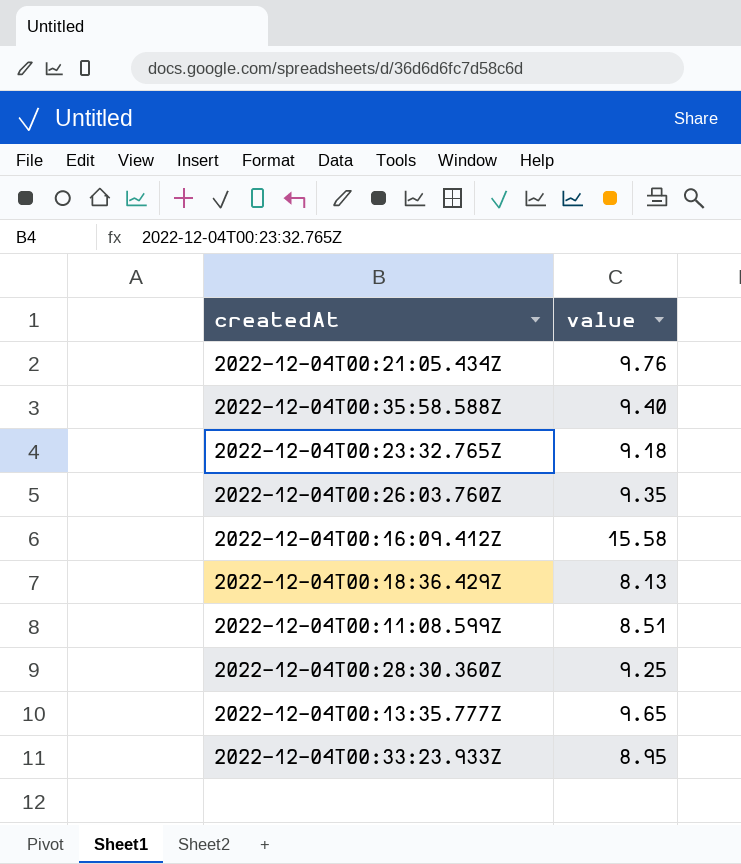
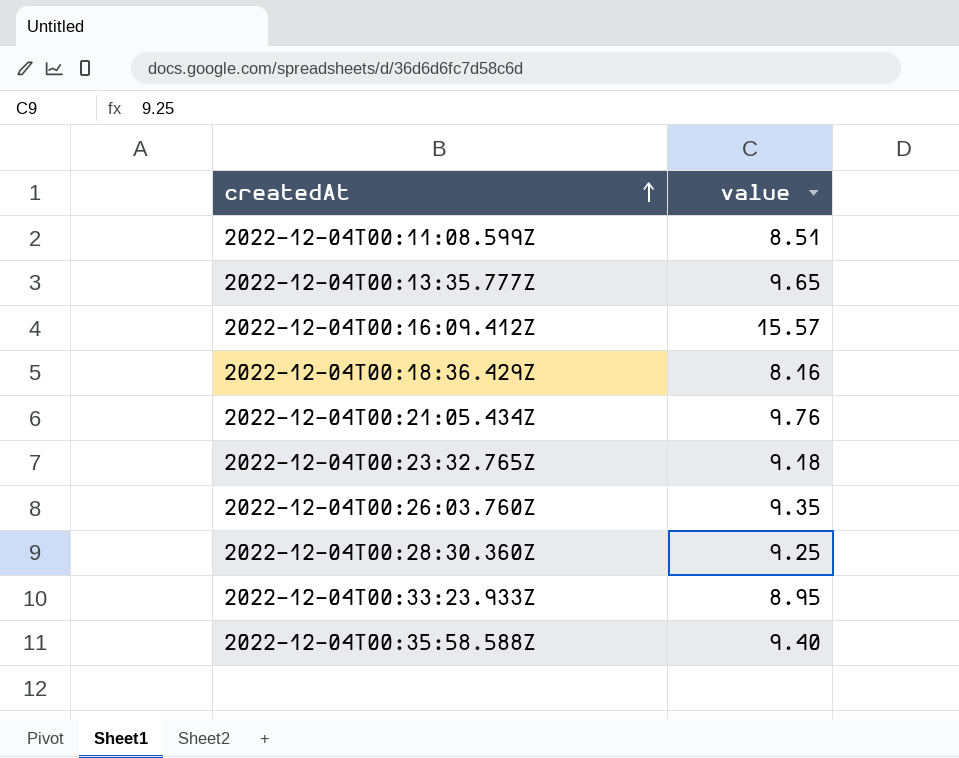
row order: none -> createdAt ascending
2022-12-04T00:16:09.412Z | value: 15.58 -> 15.57
2022-12-04T00:18:36.429Z | value: 8.13 -> 8.16

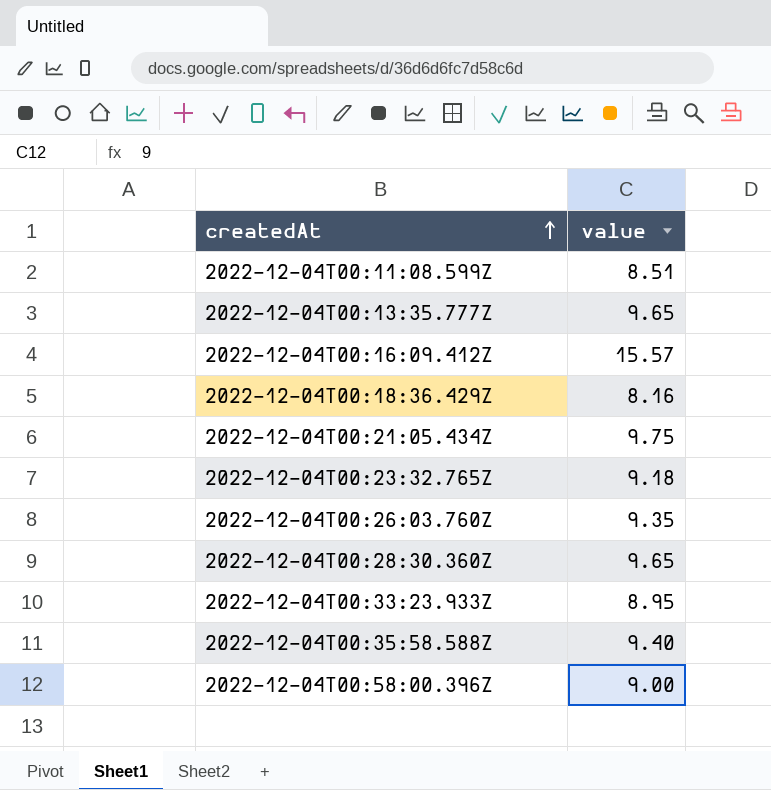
2022-12-04T00:21:05.434Z | value: 9.76 -> 9.75
2022-12-04T00:28:30.360Z | value: 9.25 -> 9.65
row 2022-12-04T00:58:00.396Z: none -> 9.00

